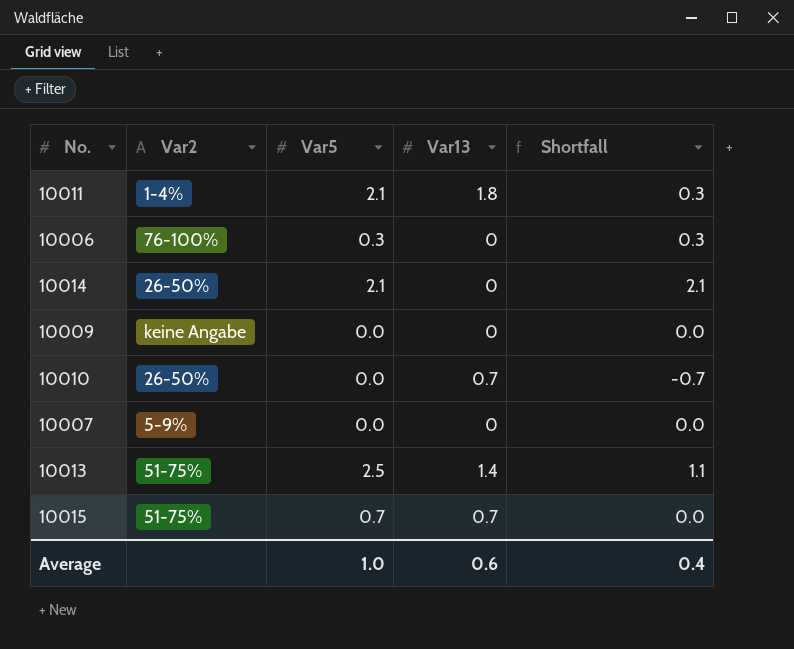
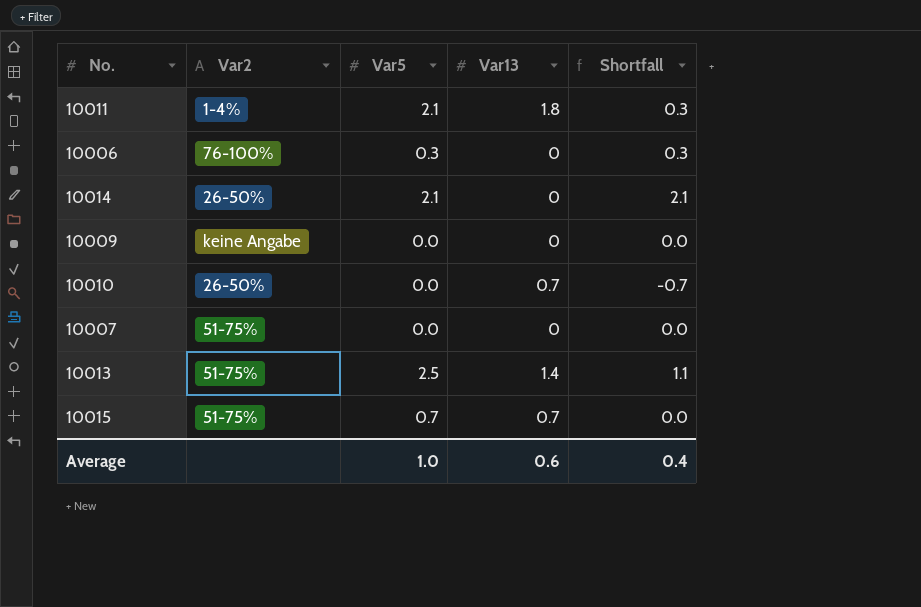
10007 | Var2: 5-9% -> 51-75%

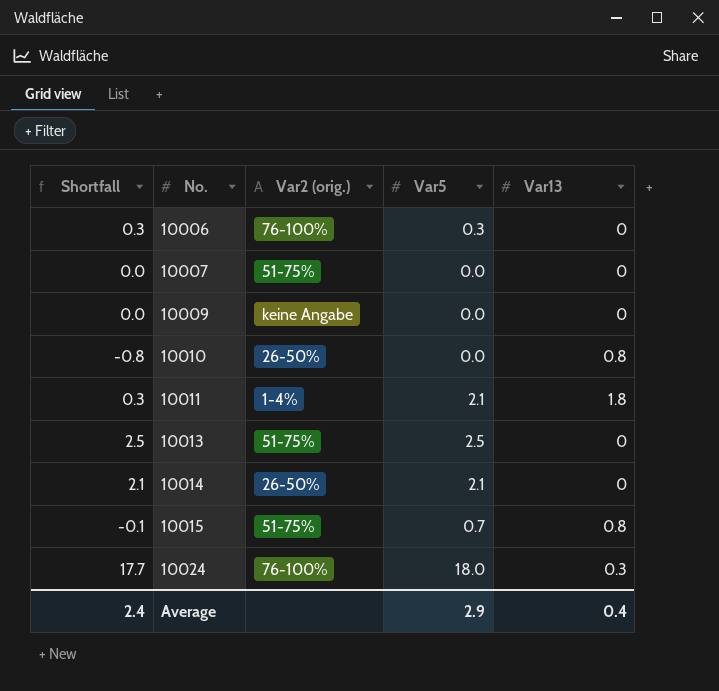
row order: none -> No. ascending
column Shortfall | position: 5 -> 1
column name: Var2 -> Var2 (orig.)
10010 | Shortfall: -0.7 -> -0.8
10010 | Var13: 0.7 -> 0.8
10013 | Shortfall: 1.1 -> 2.5
10013 | Var13: 1.4 -> 0
10015 | Shortfall: 0.0 -> -0.1
10015 | Var13: 0.7 -> 0.8
row 10024: none -> 17.7 | 76-100% | 18.0 | 0.3
Average | Shortfall: 0.4 -> 2.4
Average | Var5: 1.0 -> 2.9
Average | Var13: 0.6 -> 0.4

